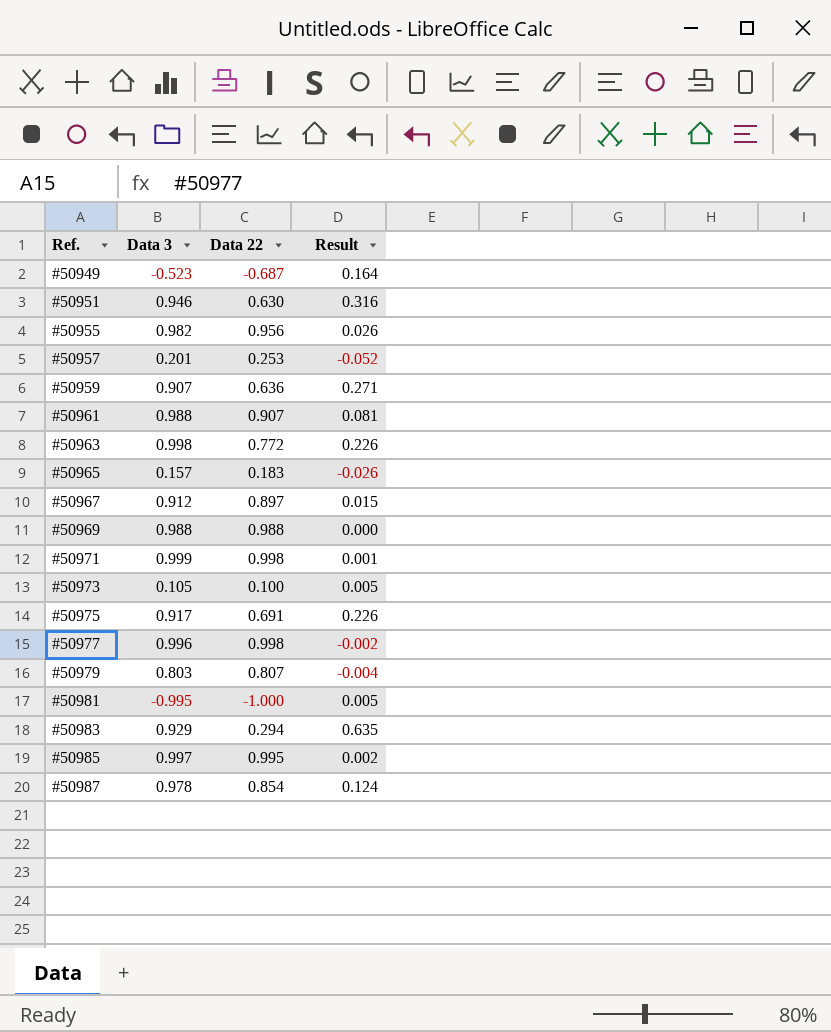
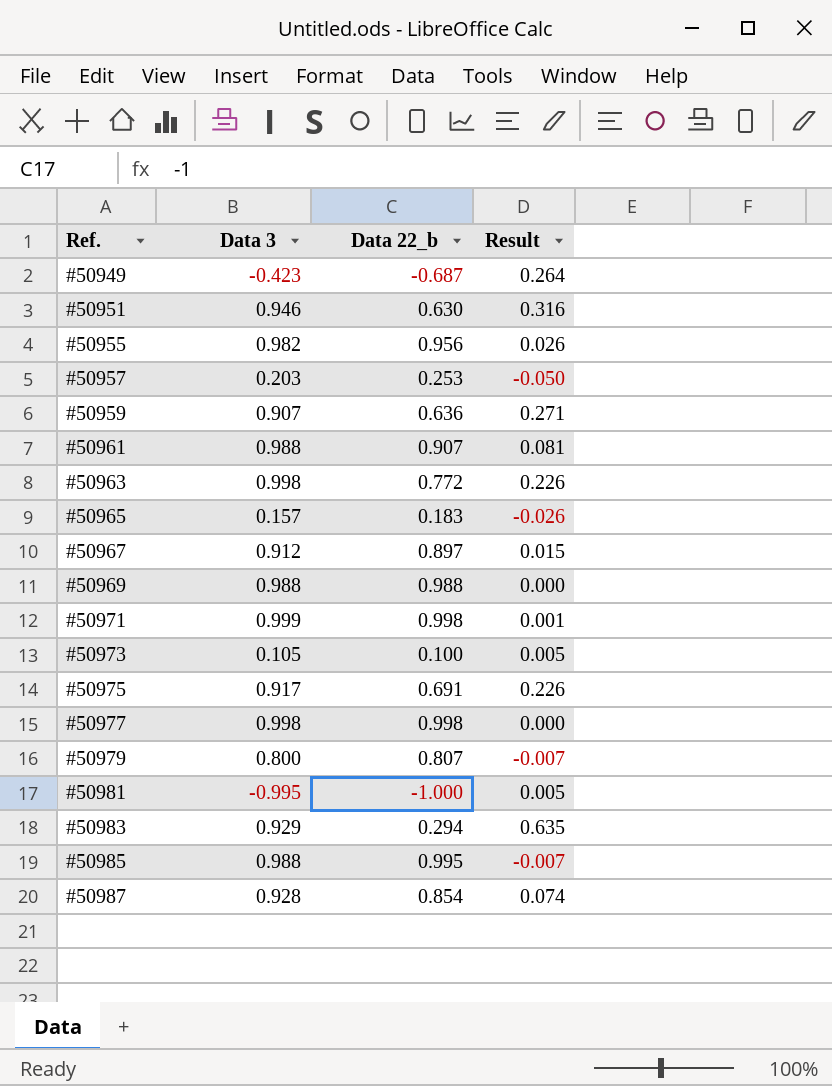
column name: Data 22 -> Data 22_b
#50949 | Data 3: -0.523 -> -0.423
#50949 | Result: 0.164 -> 0.264
#50957 | Data 3: 0.201 -> 0.203
#50957 | Result: -0.052 -> -0.050
#50977 | Data 3: 0.996 -> 0.998
#50977 | Result: -0.002 -> 0.000
#50979 | Data 3: 0.803 -> 0.800
#50979 | Result: -0.004 -> -0.007
#50985 | Data 3: 0.997 -> 0.988
#50985 | Result: 0.002 -> -0.007
#50987 | Data 3: 0.978 -> 0.928
#50987 | Result: 0.124 -> 0.074

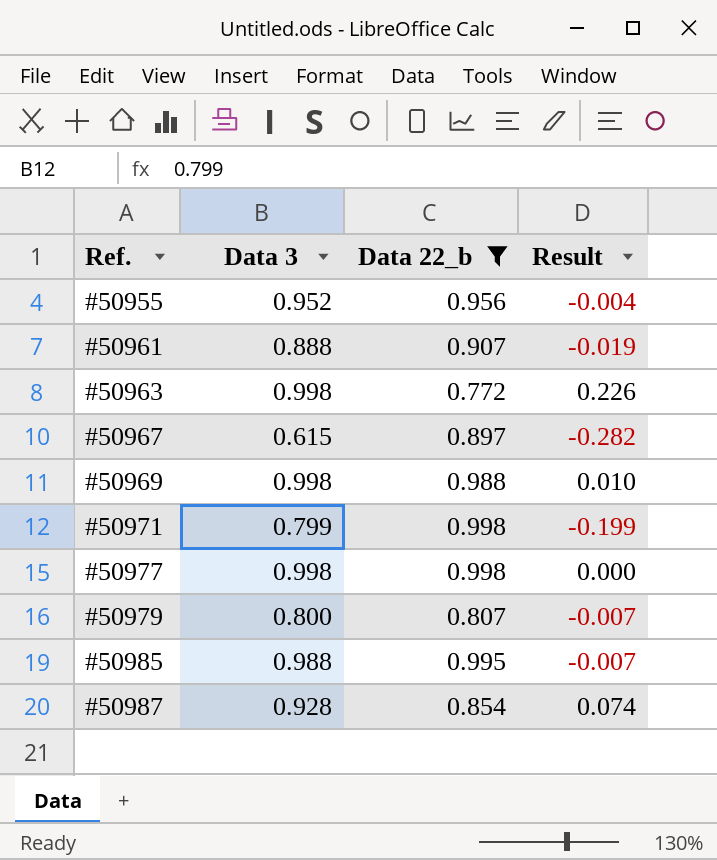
filter: none -> Data 22_b >= 0.772
#50955 | Data 3: 0.982 -> 0.952
#50955 | Result: 0.026 -> -0.004
#50961 | Data 3: 0.988 -> 0.888
#50961 | Result: 0.081 -> -0.019
#50967 | Data 3: 0.912 -> 0.615
#50967 | Result: 0.015 -> -0.282
#50969 | Data 3: 0.988 -> 0.998
#50969 | Result: 0.000 -> 0.010
#50971 | Data 3: 0.999 -> 0.799
#50971 | Result: 0.001 -> -0.199

